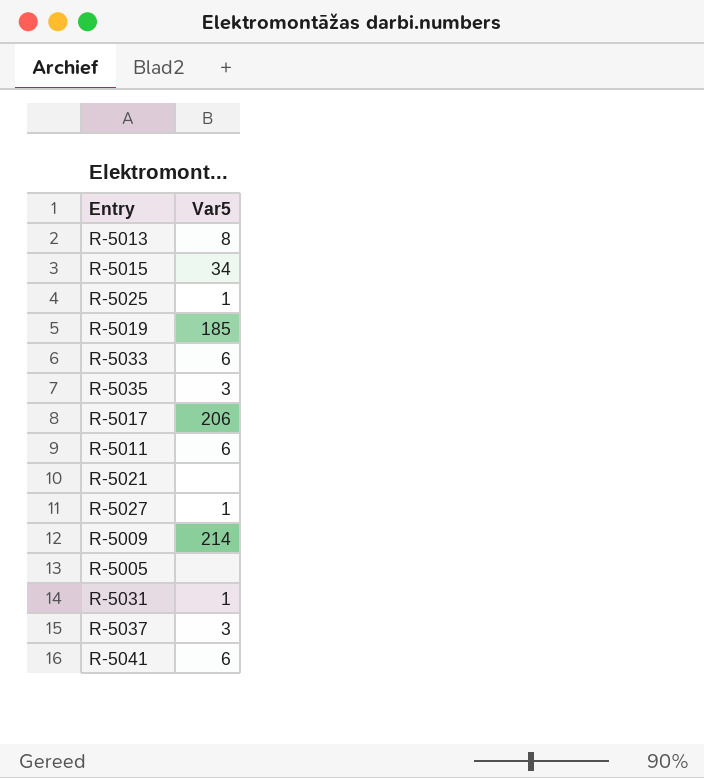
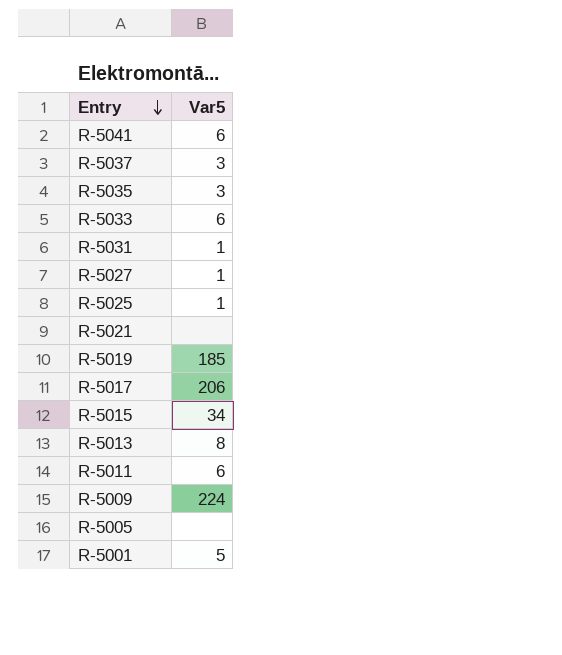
row order: none -> Entry descending
R-5009 | Var5: 214 -> 224
row R-5001: none -> 5

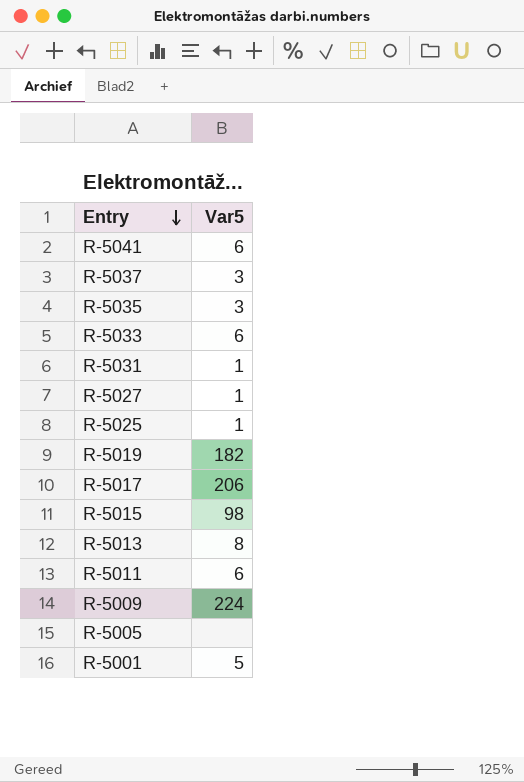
row R-5021: none -> none
R-5019 | Var5: 185 -> 182
R-5015 | Var5: 34 -> 98

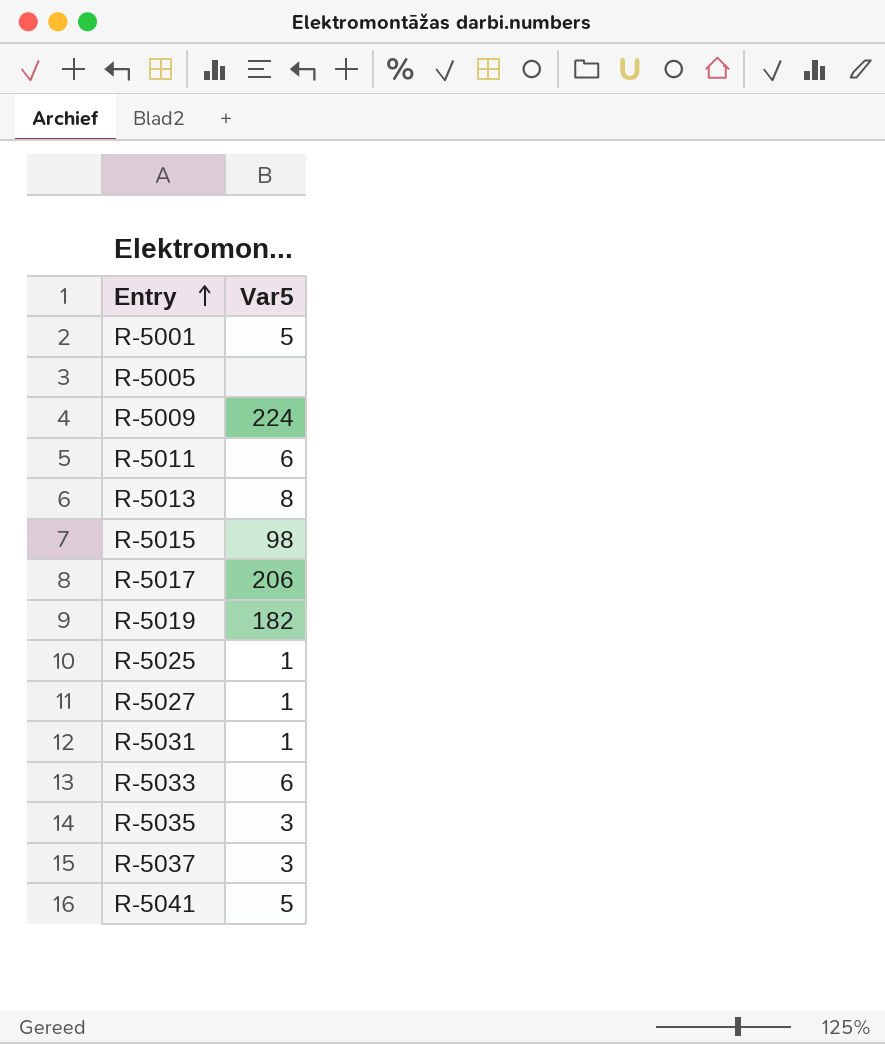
row order: Entry descending -> Entry ascending
R-5041 | Var5: 6 -> 5

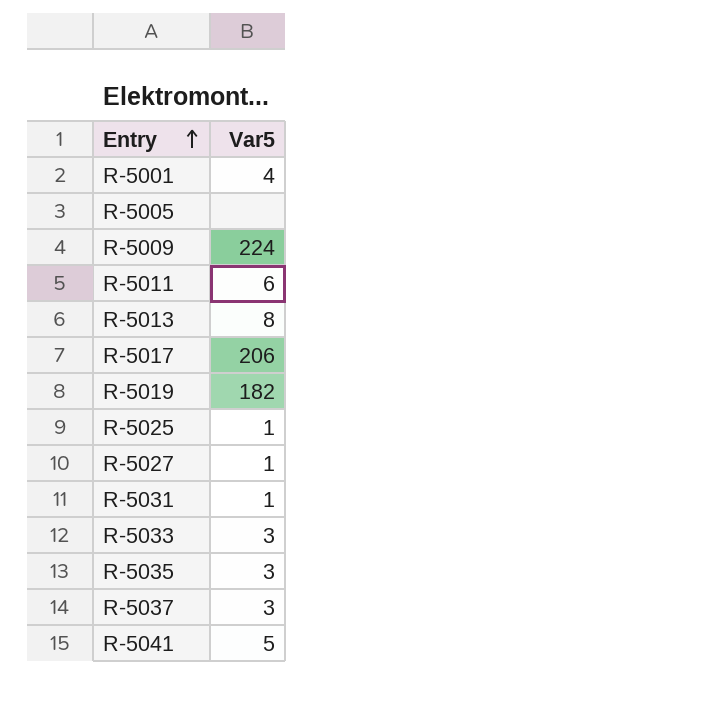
row R-5015: 98 -> none
R-5001 | Var5: 5 -> 4
R-5033 | Var5: 6 -> 3

